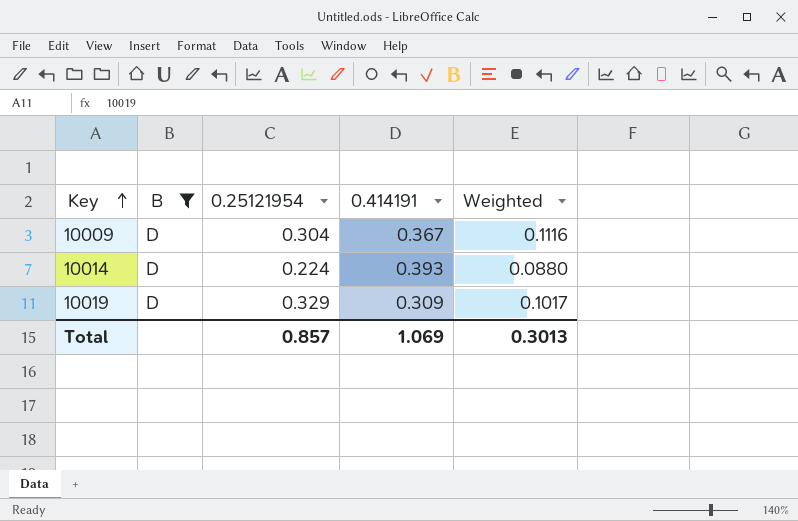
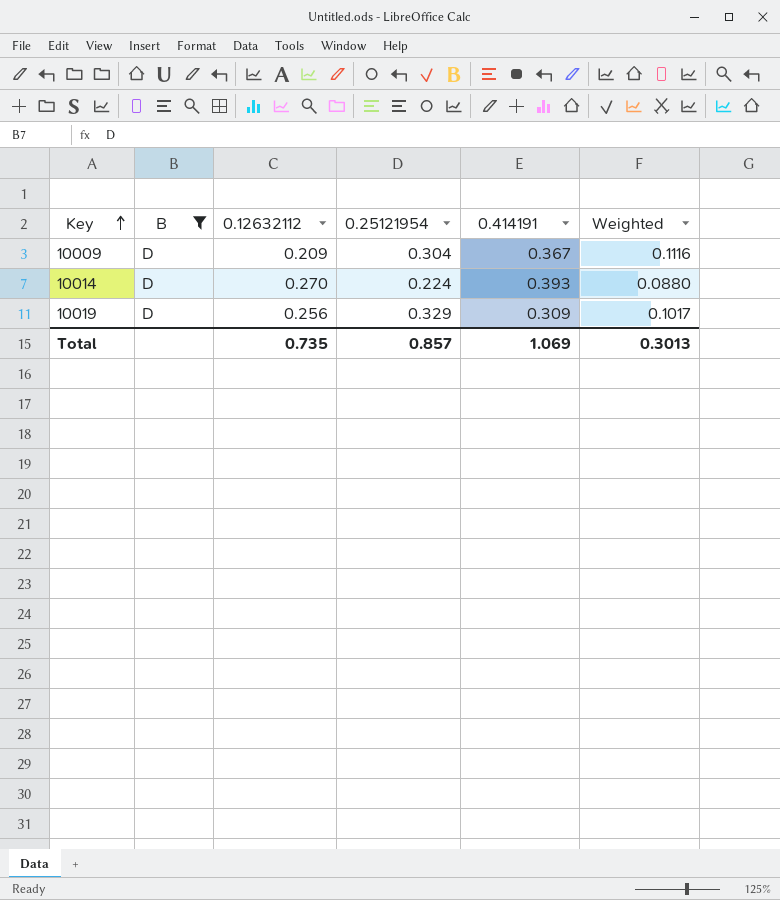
column 0.12632112 | position: none -> 3

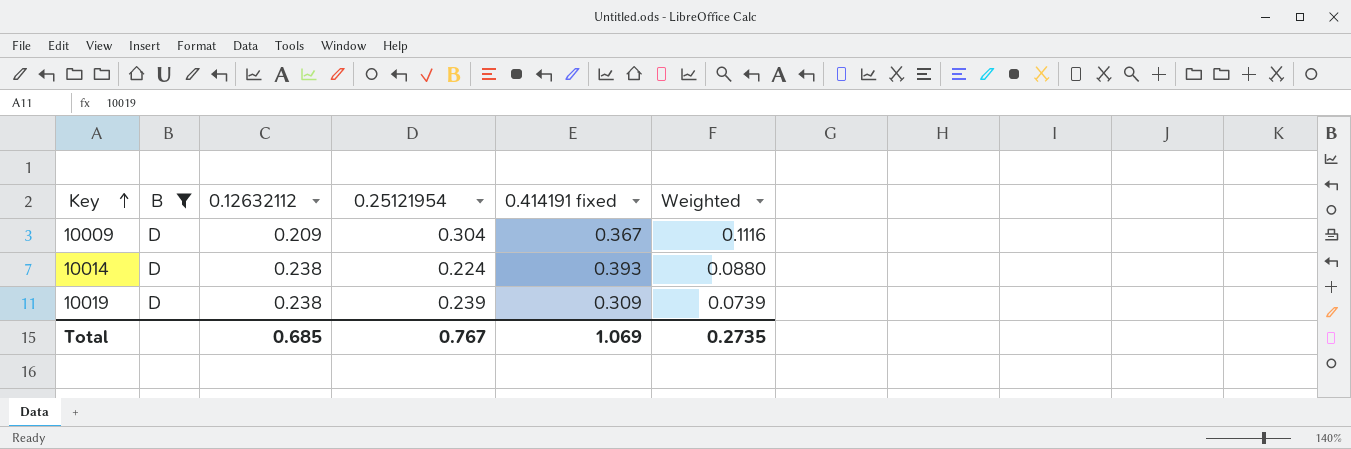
column name: 0.414191 -> 0.414191 fixed
10014 | 0.12632112: 0.270 -> 0.238
10019 | 0.12632112: 0.256 -> 0.238
10019 | 0.25121954: 0.329 -> 0.239
10019 | Weighted: 0.1017 -> 0.0739
Total | 0.12632112: 0.735 -> 0.685
Total | 0.25121954: 0.857 -> 0.767
Total | Weighted: 0.3013 -> 0.2735

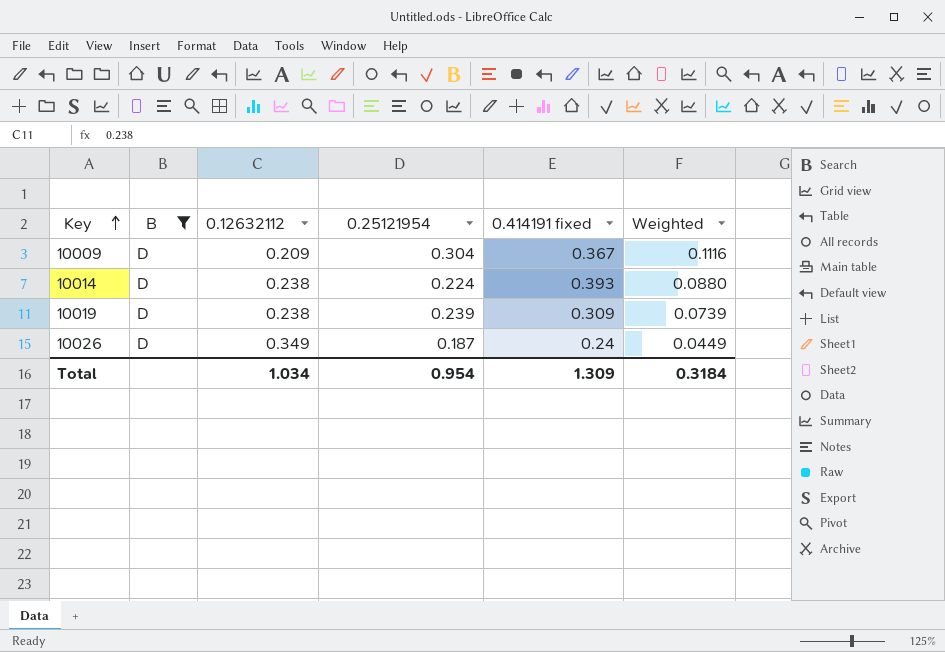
row 10026: none -> D | 0.349 | 0.187 | 0.24 | 0.0449
Total | 0.12632112: 0.685 -> 1.034
Total | 0.25121954: 0.767 -> 0.954
Total | 0.414191 fixed: 1.069 -> 1.309
Total | Weighted: 0.2735 -> 0.3184

